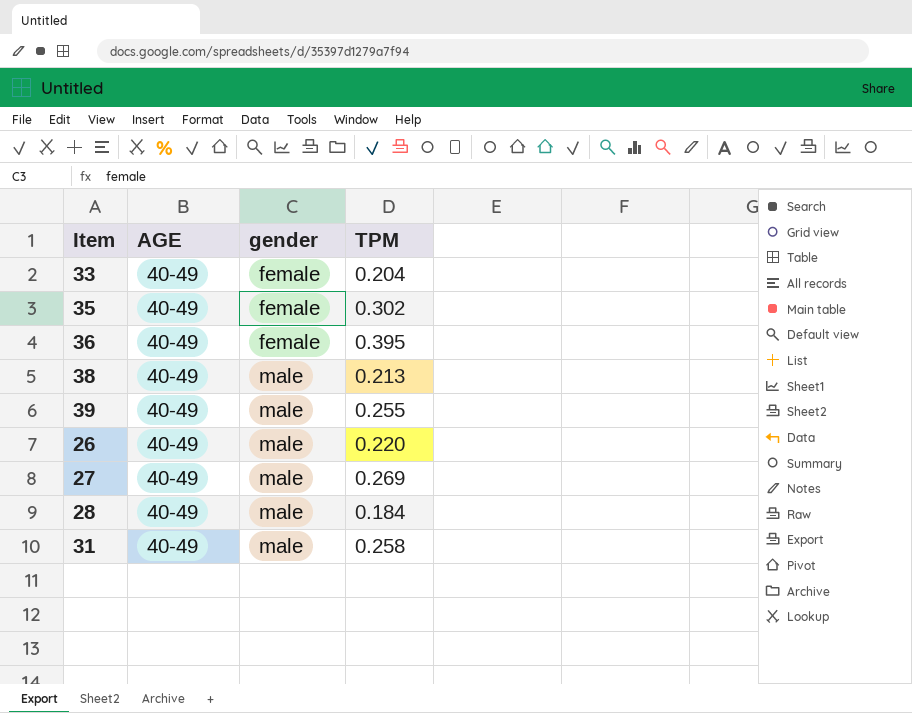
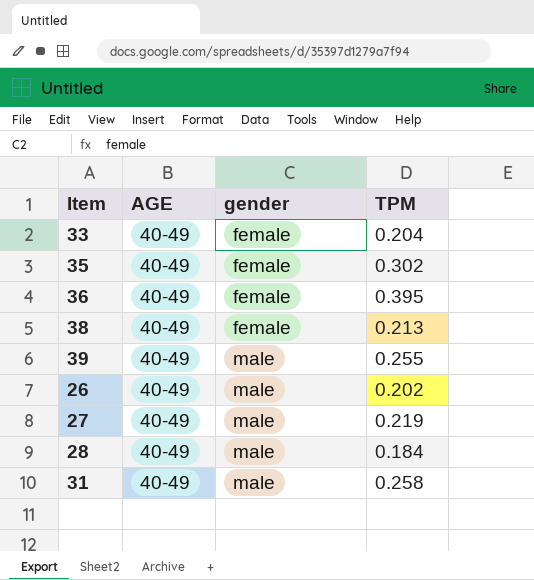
38 | gender: male -> female
26 | TPM: 0.220 -> 0.202
27 | TPM: 0.269 -> 0.219

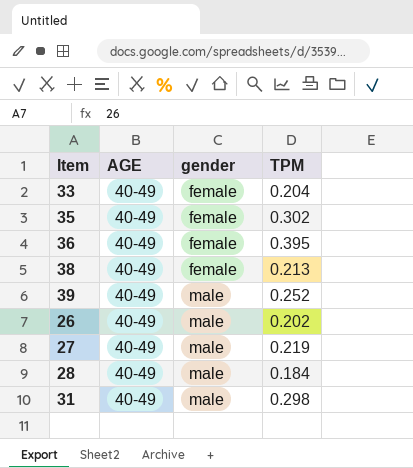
39 | TPM: 0.255 -> 0.252
31 | TPM: 0.258 -> 0.298

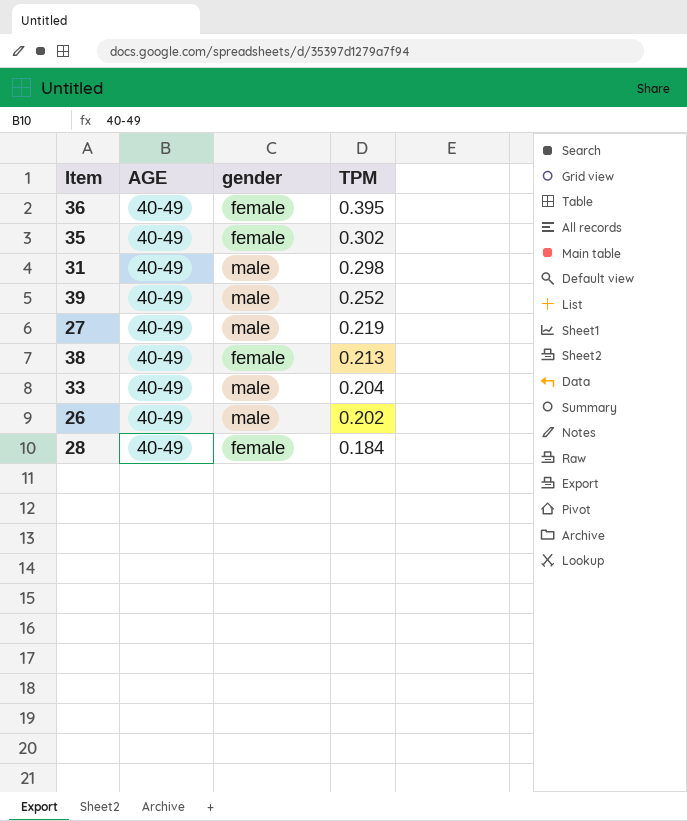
row order: gender ascending -> TPM descending
33 | gender: female -> male
28 | gender: male -> female

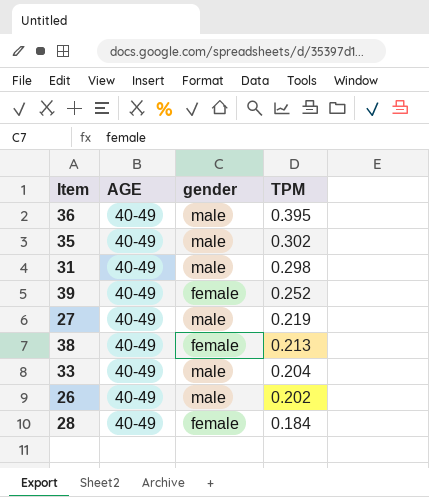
36 | gender: female -> male
35 | gender: female -> male
39 | gender: male -> female

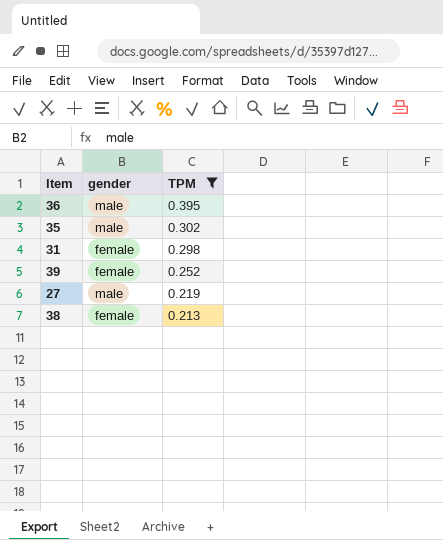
filter: none -> TPM >= 0.213
column AGE | position: 2 -> none
31 | gender: male -> female

